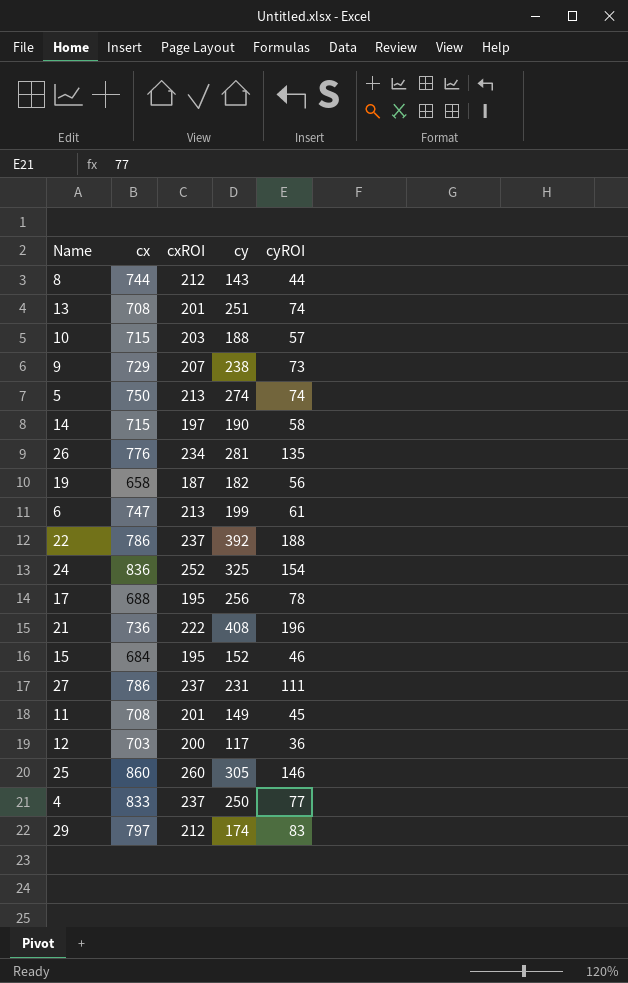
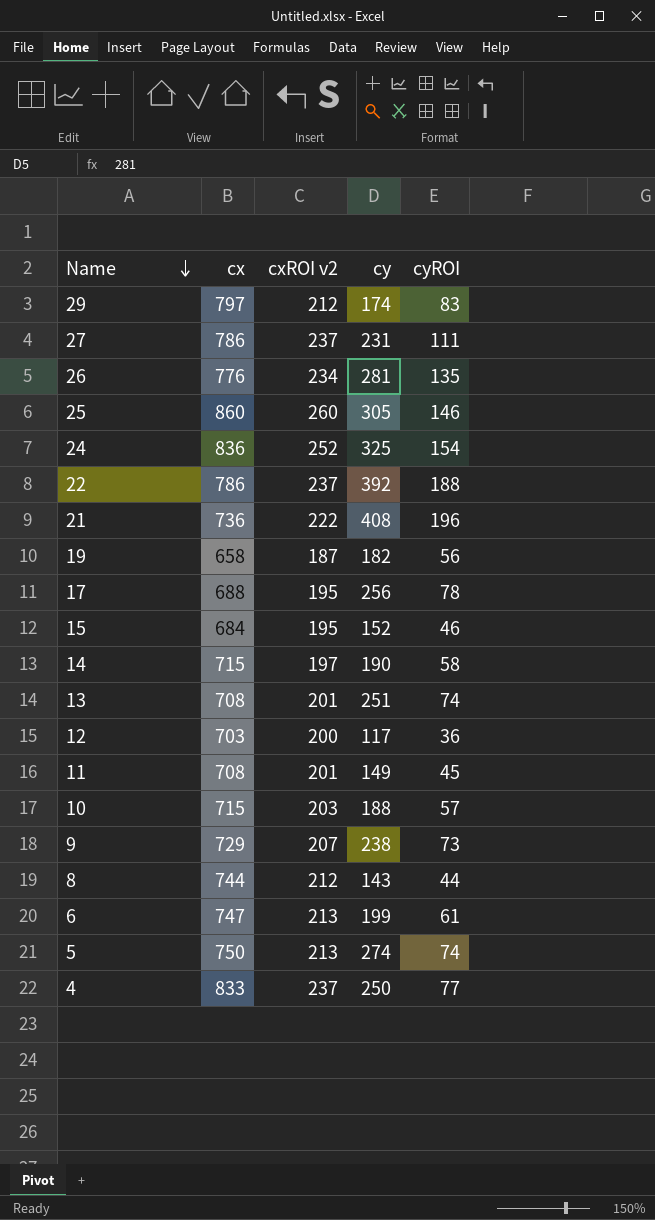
row order: none -> Name descending
column name: cxROI -> cxROI v2

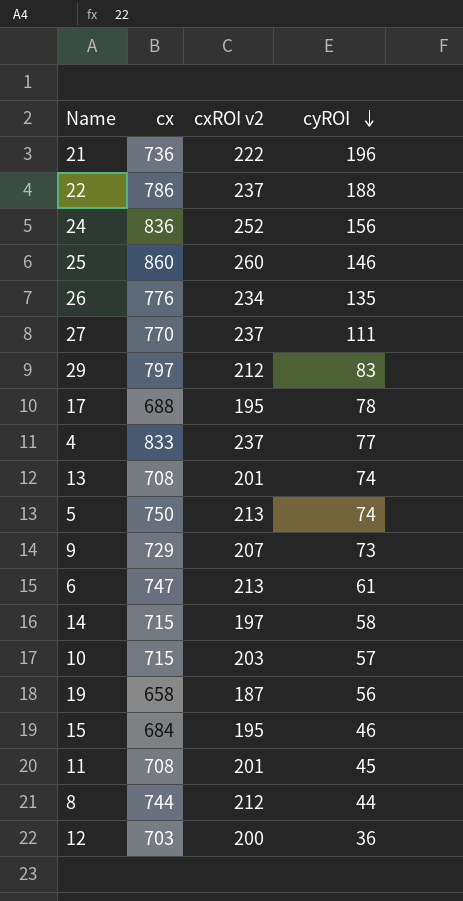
row order: Name descending -> cyROI descending
column cy | position: 4 -> none
24 | cyROI: 154 -> 156
27 | cx: 786 -> 770

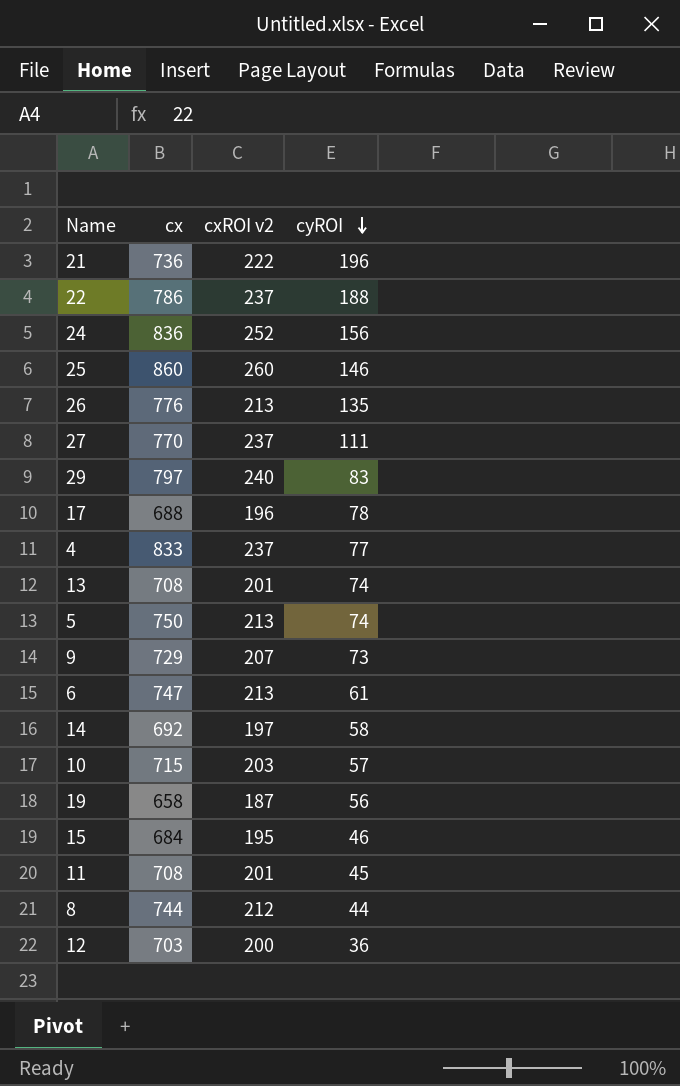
26 | cxROI v2: 234 -> 213
29 | cxROI v2: 212 -> 240
17 | cxROI v2: 195 -> 196
14 | cx: 715 -> 692

